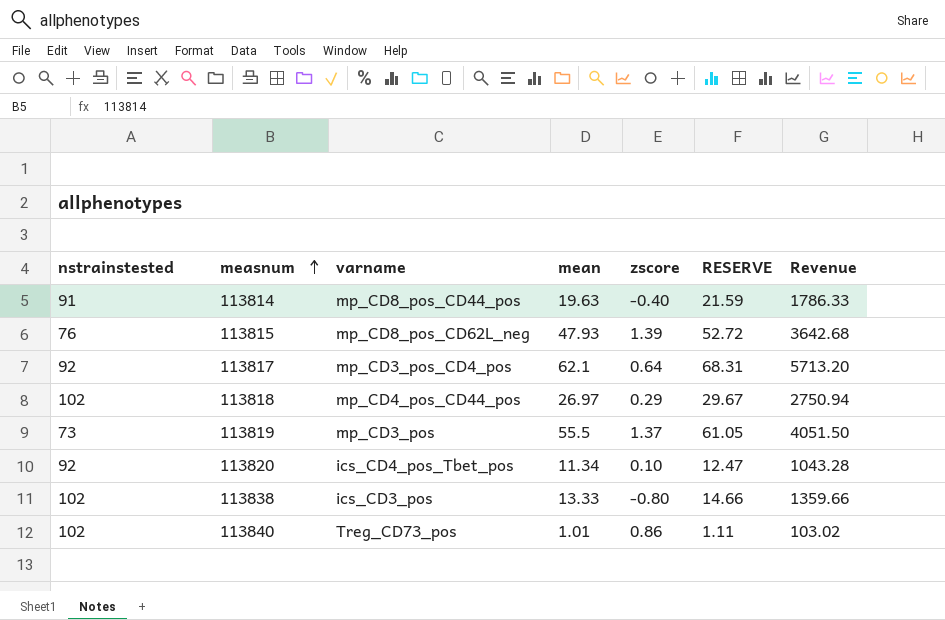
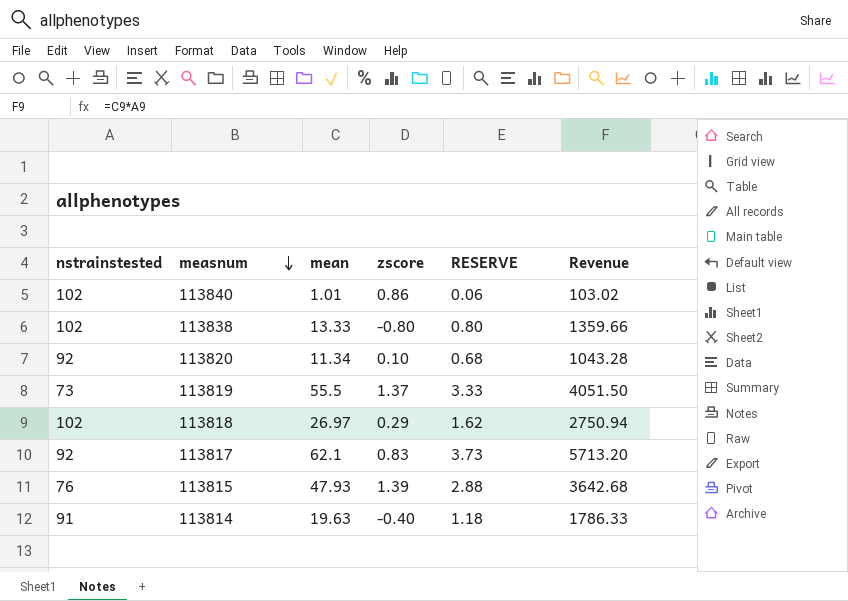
row order: measnum ascending -> measnum descending
column varname | position: 3 -> none
column RESERVE | formula: [mean] * 1.1 -> [mean] * 0.06
113817 | zscore: 0.64 -> 0.83

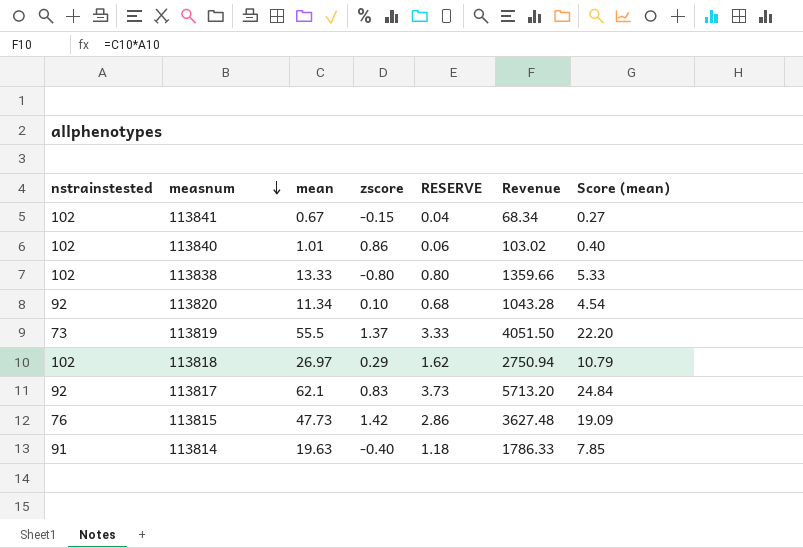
column Score (mean) | formula: none -> [mean] * 0.4
row 113841: none -> 102 | 0.67 | -0.15 | 0.04 | 68.34 | 0.27
113815 | mean: 47.93 -> 47.73
113815 | zscore: 1.39 -> 1.42
113815 | RESERVE: 2.88 -> 2.86
113815 | Revenue: 3642.68 -> 3627.48

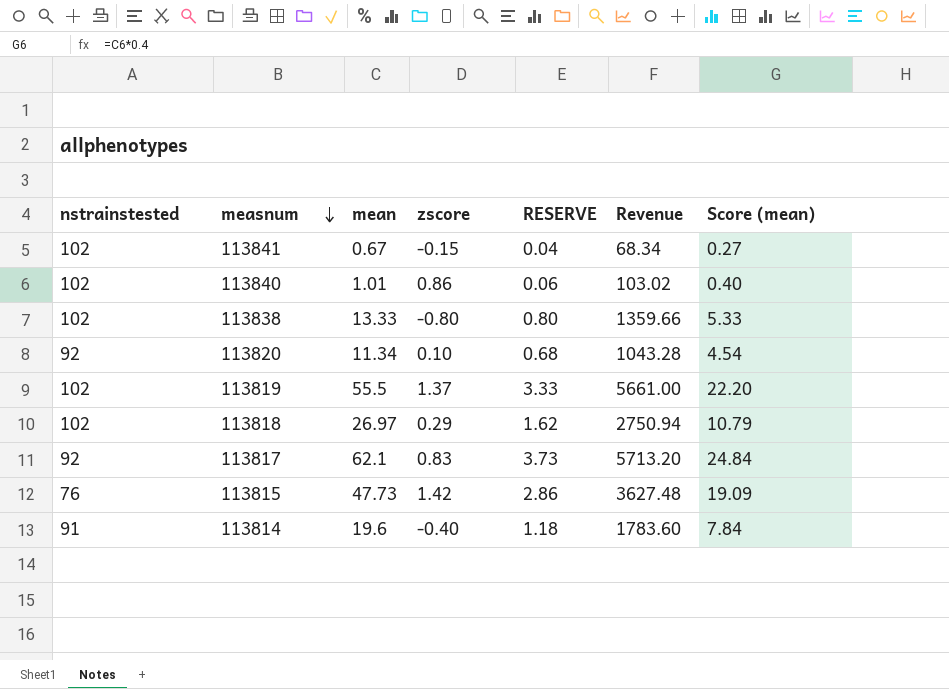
113819 | nstrainstested: 73 -> 102
113819 | Revenue: 4051.50 -> 5661.00
113814 | mean: 19.63 -> 19.6
113814 | Revenue: 1786.33 -> 1783.60
113814 | Score (mean): 7.85 -> 7.84

